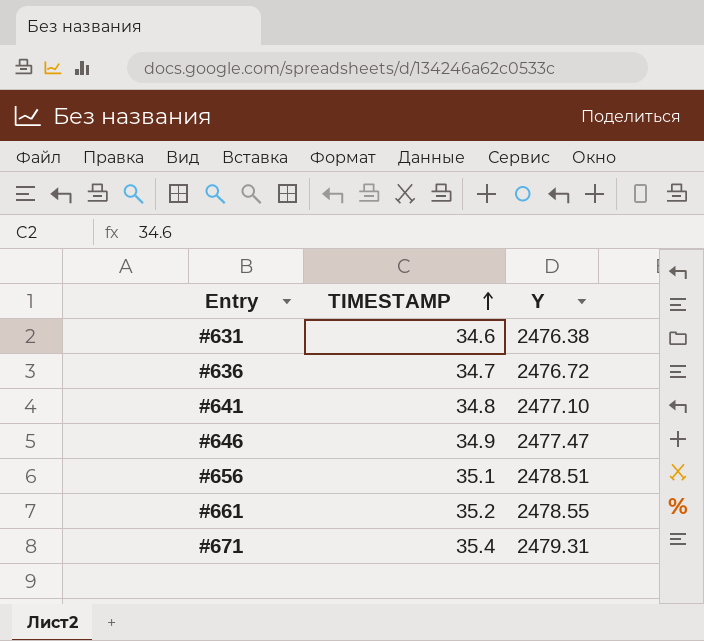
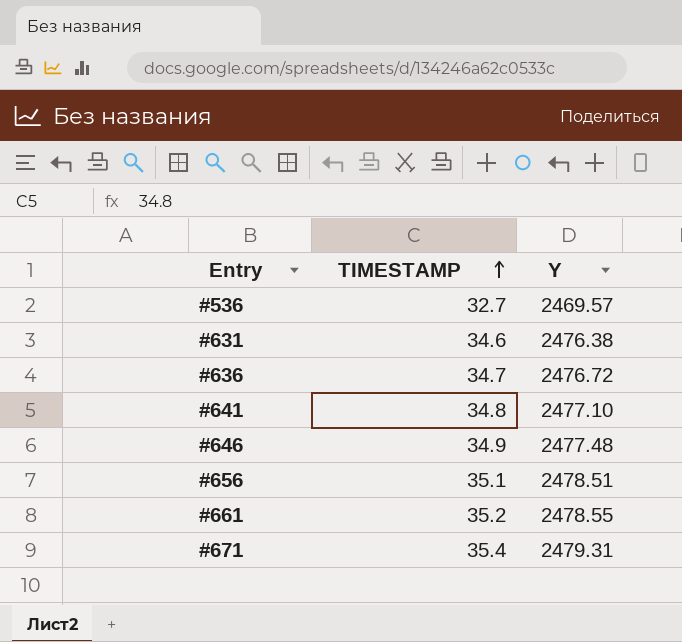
row #536: none -> 32.7 | 2469.57
#646 | Y: 2477.47 -> 2477.48

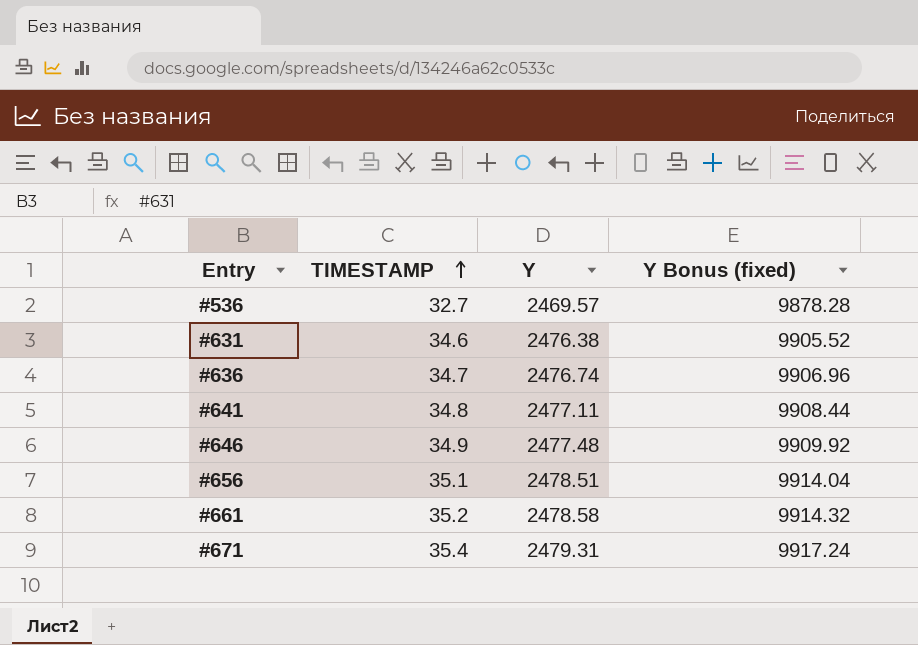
column Y Bonus (fixed) | formula: none -> [Y] * 4
#636 | Y: 2476.72 -> 2476.74
#641 | Y: 2477.10 -> 2477.11
#661 | Y: 2478.55 -> 2478.58

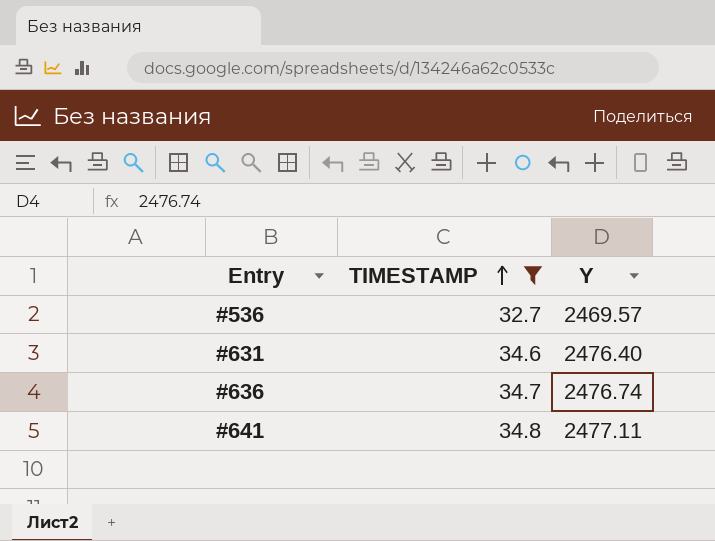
filter: none -> TIMESTAMP <= 34.8
column Y Bonus (fixed) | formula: [Y] * 4 -> none
#631 | Y: 2476.38 -> 2476.40

